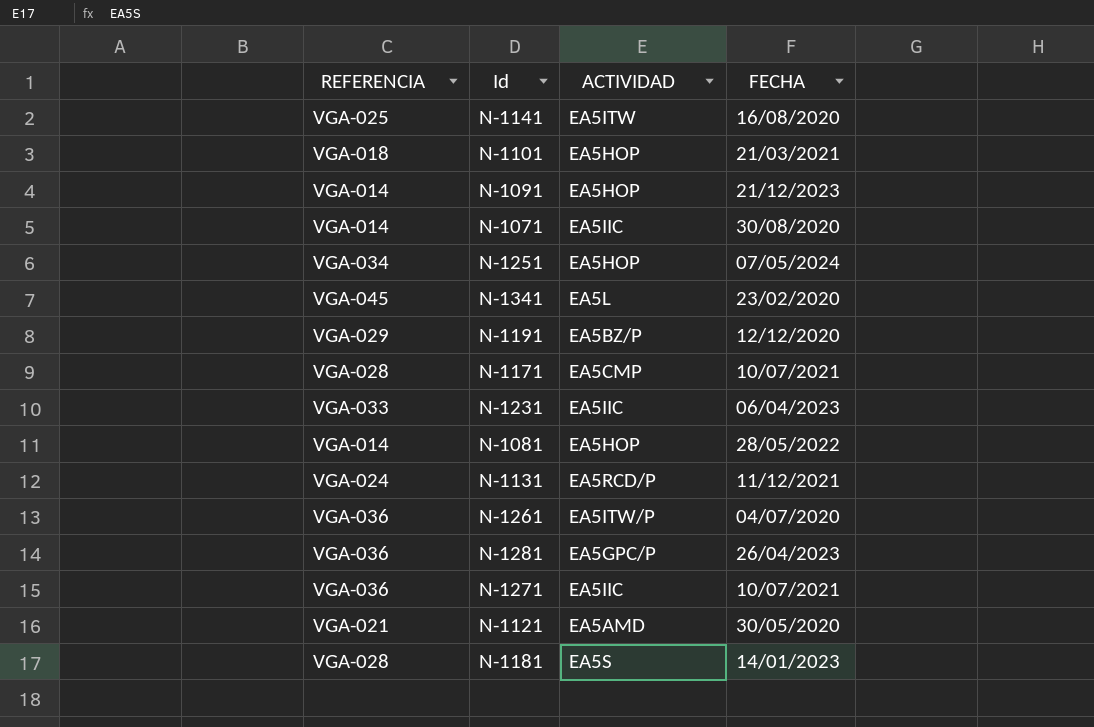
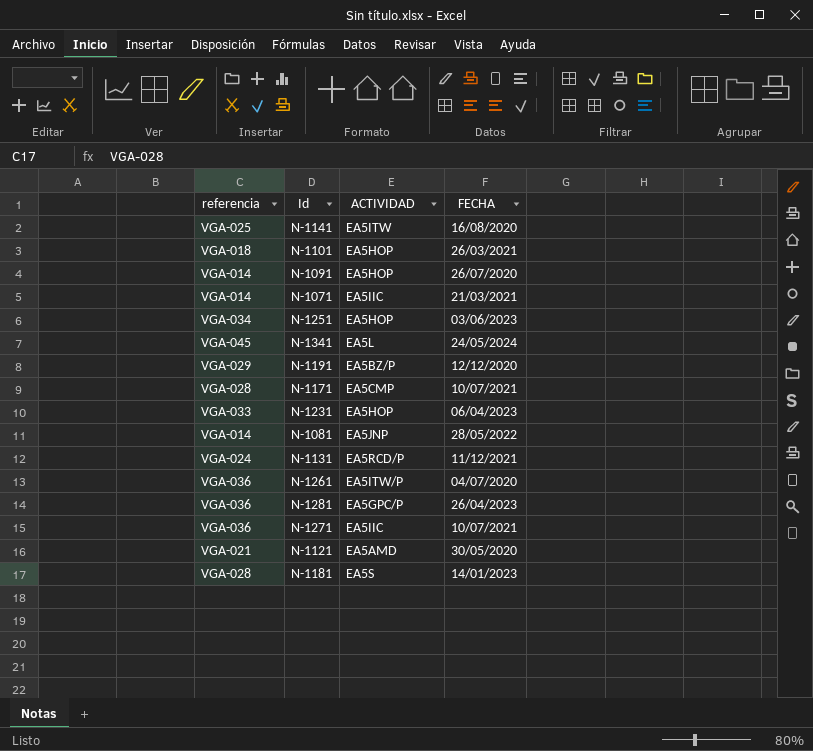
column name: REFERENCIA -> referencia
N-1101 | FECHA: 21/03/2021 -> 26/03/2021
N-1091 | FECHA: 21/12/2023 -> 26/07/2020
N-1071 | FECHA: 30/08/2020 -> 21/03/2021
N-1251 | FECHA: 07/05/2024 -> 03/06/2023
N-1341 | FECHA: 23/02/2020 -> 24/05/2024
N-1231 | ACTIVIDAD: EA5IIC -> EA5HOP
N-1081 | ACTIVIDAD: EA5HOP -> EA5JNP

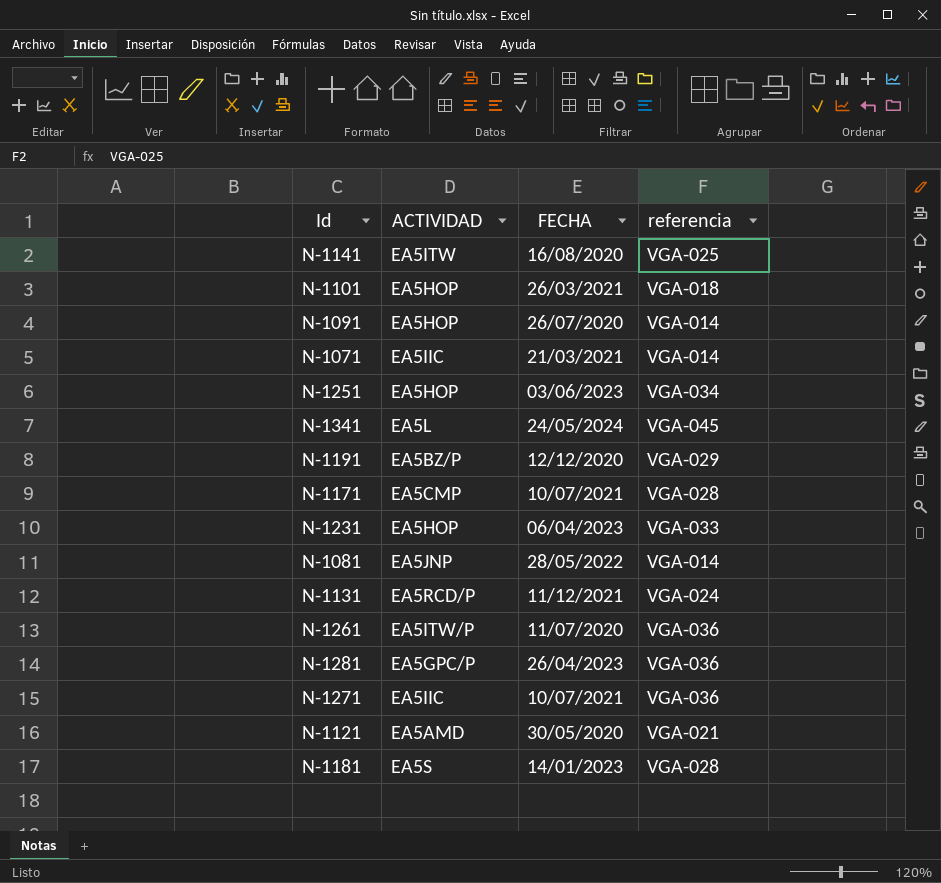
column referencia | position: 1 -> 4
N-1261 | FECHA: 04/07/2020 -> 11/07/2020

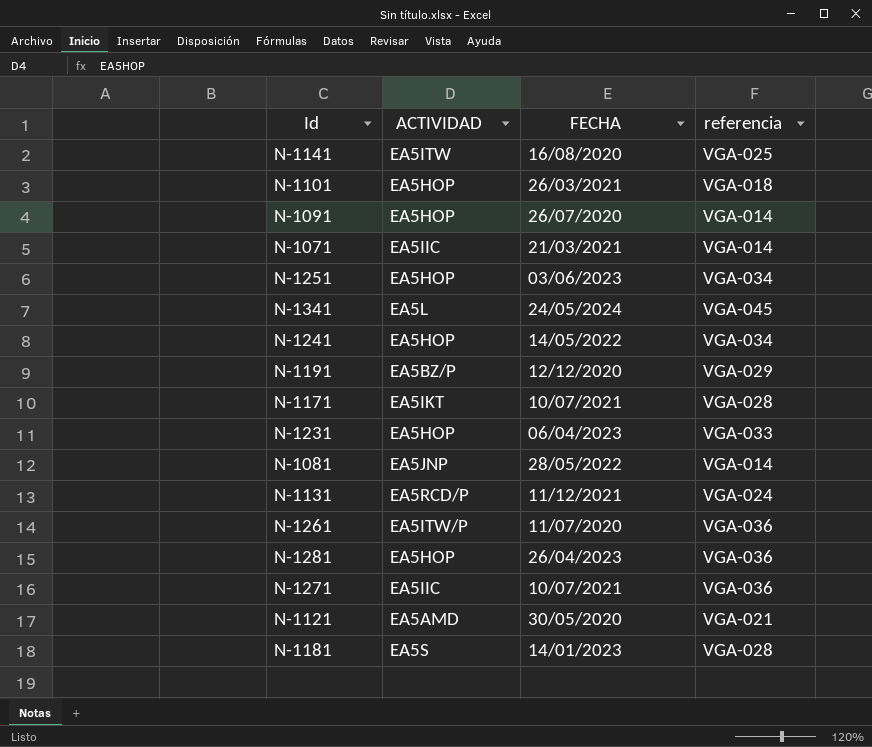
row N-1241: none -> EA5HOP | 14/05/2022 | VGA-034
N-1171 | ACTIVIDAD: EA5CMP -> EA5IKT
N-1281 | ACTIVIDAD: EA5GPC/P -> EA5HOP

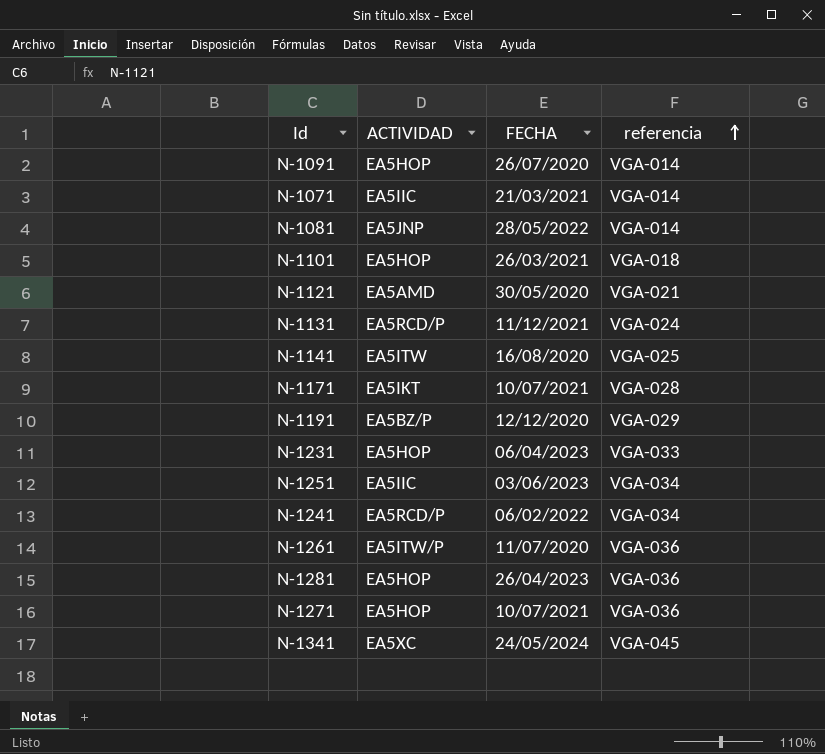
row order: none -> referencia ascending
row N-1181: EA5S | 14/01/2023 | VGA-028 -> none
N-1251 | ACTIVIDAD: EA5HOP -> EA5IIC
N-1241 | ACTIVIDAD: EA5HOP -> EA5RCD/P
N-1241 | FECHA: 14/05/2022 -> 06/02/2022
N-1271 | ACTIVIDAD: EA5IIC -> EA5HOP
N-1341 | ACTIVIDAD: EA5L -> EA5XC

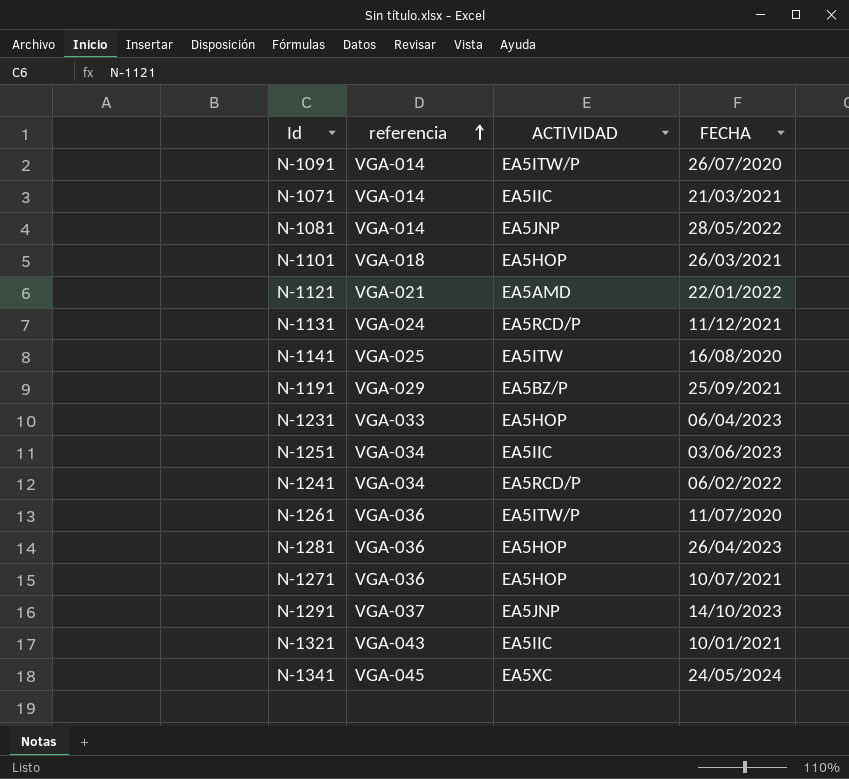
column referencia | position: 4 -> 2
row N-1171: EA5IKT | 10/07/2021 | VGA-028 -> none
N-1091 | ACTIVIDAD: EA5HOP -> EA5ITW/P
N-1121 | FECHA: 30/05/2020 -> 22/01/2022
N-1191 | FECHA: 12/12/2020 -> 25/09/2021
row N-1291: none -> VGA-037 | EA5JNP | 14/10/2023
row N-1321: none -> VGA-043 | EA5IIC | 10/01/2021

